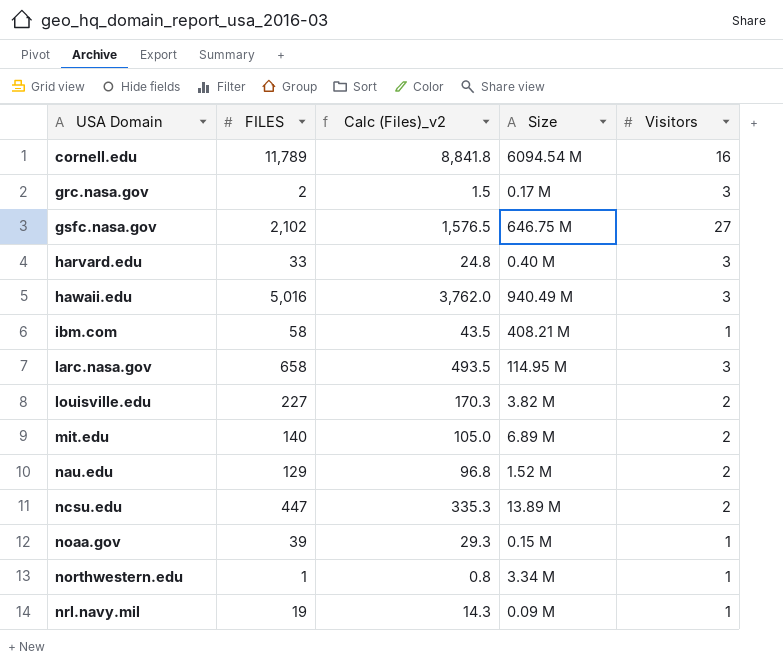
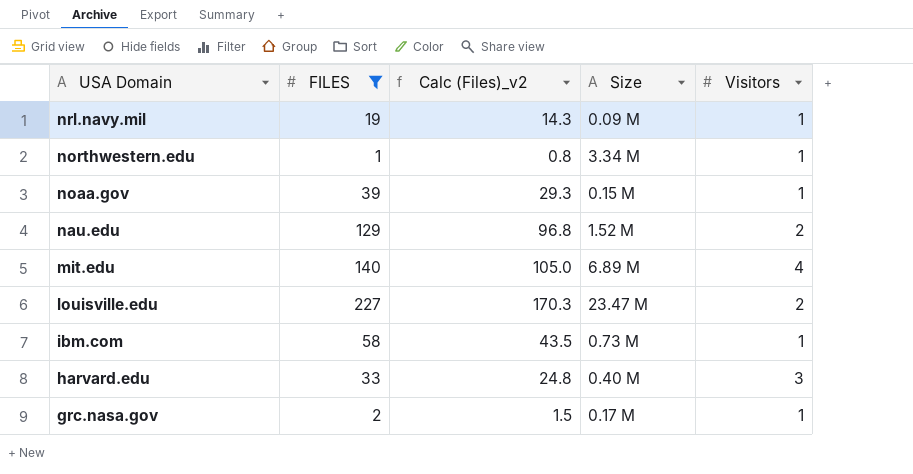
filter: none -> FILES <= 227
row order: USA Domain ascending -> USA Domain descending
mit.edu | Visitors: 2 -> 4
louisville.edu | Size: 3.82 M -> 23.47 M
ibm.com | Size: 408.21 M -> 0.73 M
grc.nasa.gov | Visitors: 3 -> 1

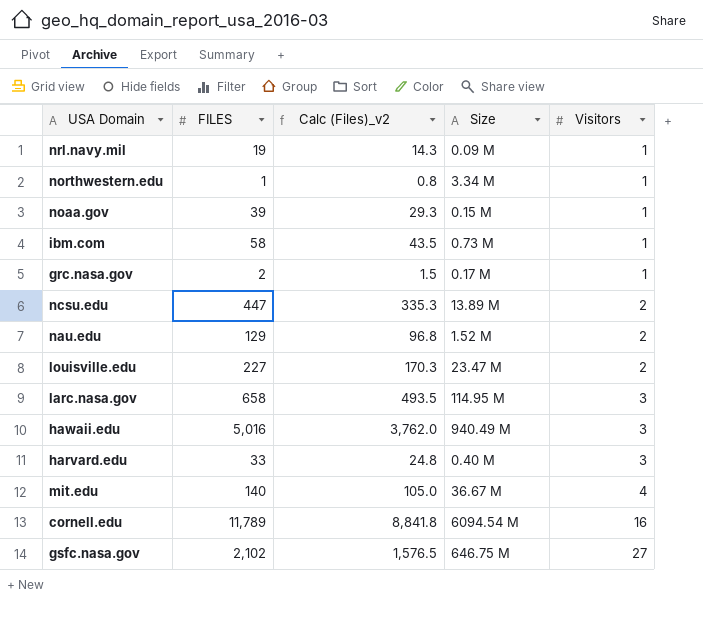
filter: FILES <= 227 -> none
row order: USA Domain descending -> Visitors ascending
mit.edu | Size: 6.89 M -> 36.67 M

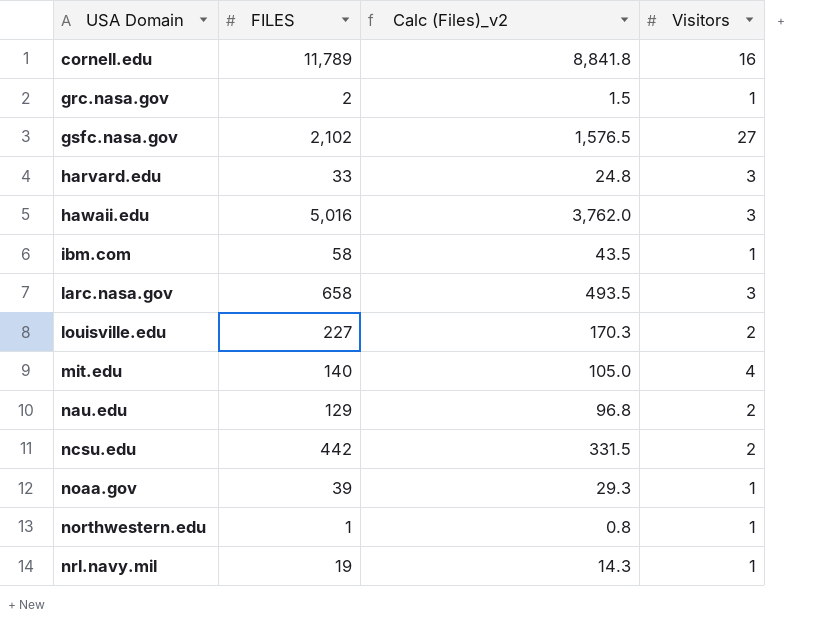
row order: Visitors ascending -> USA Domain ascending
column Size | position: 4 -> none
ncsu.edu | FILES: 447 -> 442
ncsu.edu | Calc (Files)_v2: 335.3 -> 331.5

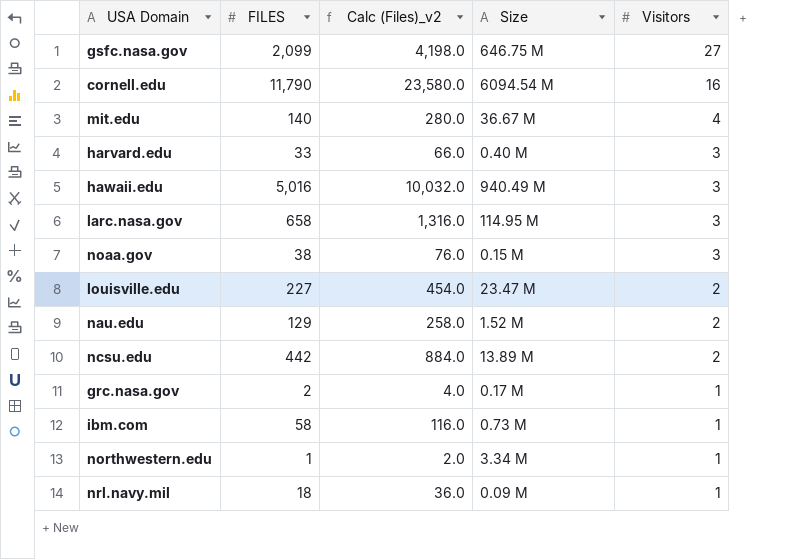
row order: USA Domain ascending -> Visitors descending
column Calc (Files)_v2 | formula: [FILES] * 0.75 -> [FILES] * 2
column Size | position: none -> 4
gsfc.nasa.gov | FILES: 2,102 -> 2,099
cornell.edu | FILES: 11,789 -> 11,790
noaa.gov | FILES: 39 -> 38
noaa.gov | Visitors: 1 -> 3
nrl.navy.mil | FILES: 19 -> 18

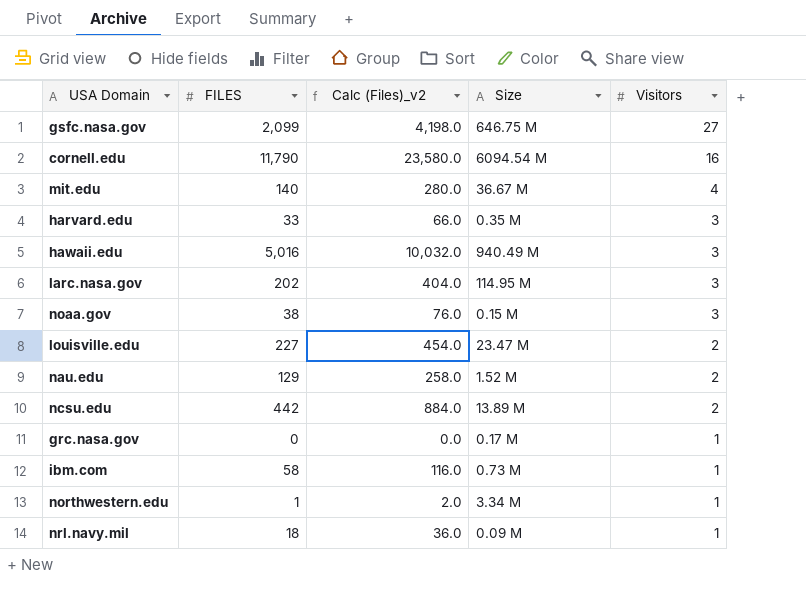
harvard.edu | Size: 0.40 M -> 0.35 M
larc.nasa.gov | FILES: 658 -> 202
larc.nasa.gov | Calc (Files)_v2: 1,316.0 -> 404.0
grc.nasa.gov | FILES: 2 -> 0
grc.nasa.gov | Calc (Files)_v2: 4.0 -> 0.0

